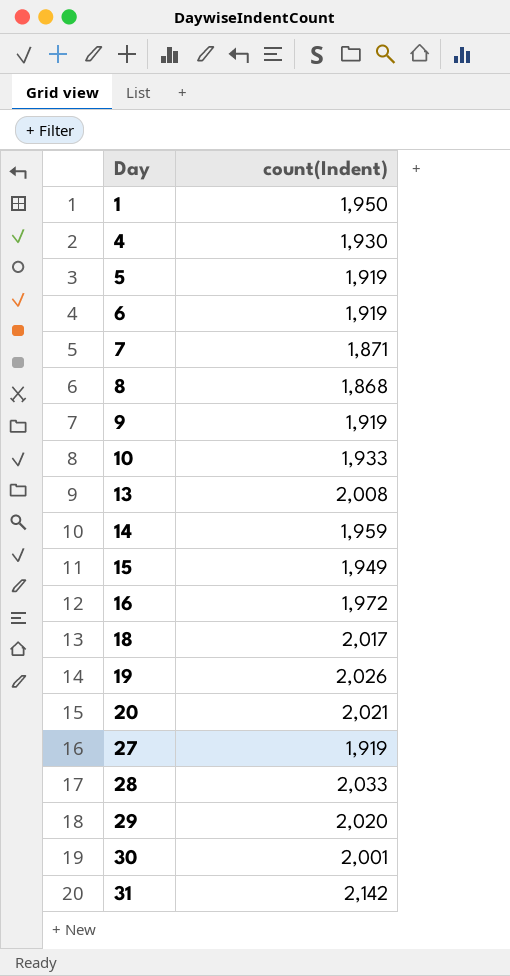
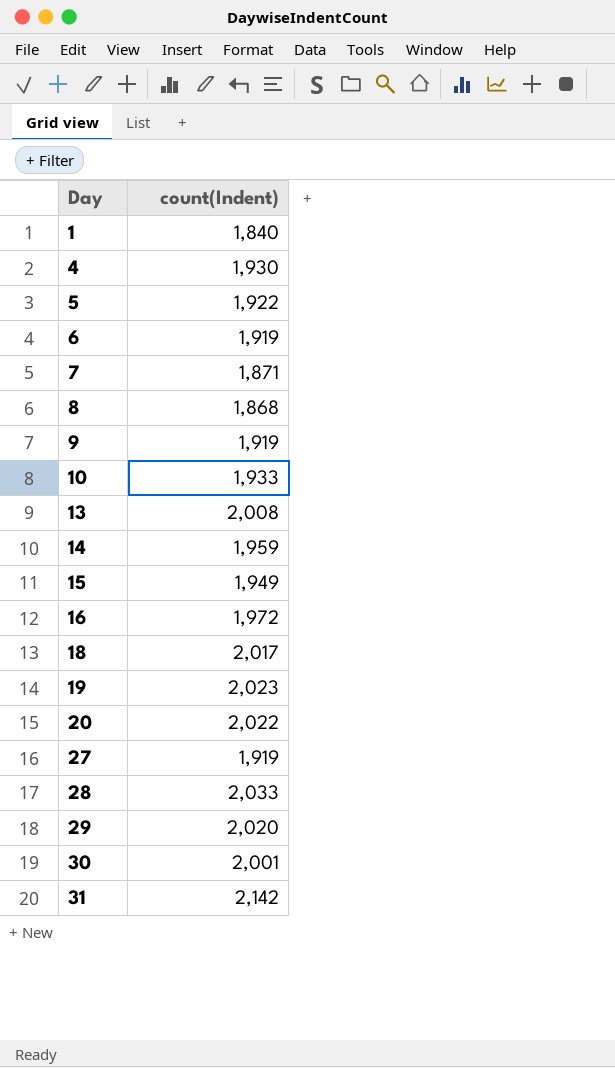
1 | count(Indent): 1,950 -> 1,840
5 | count(Indent): 1,919 -> 1,922
19 | count(Indent): 2,026 -> 2,023
20 | count(Indent): 2,021 -> 2,022

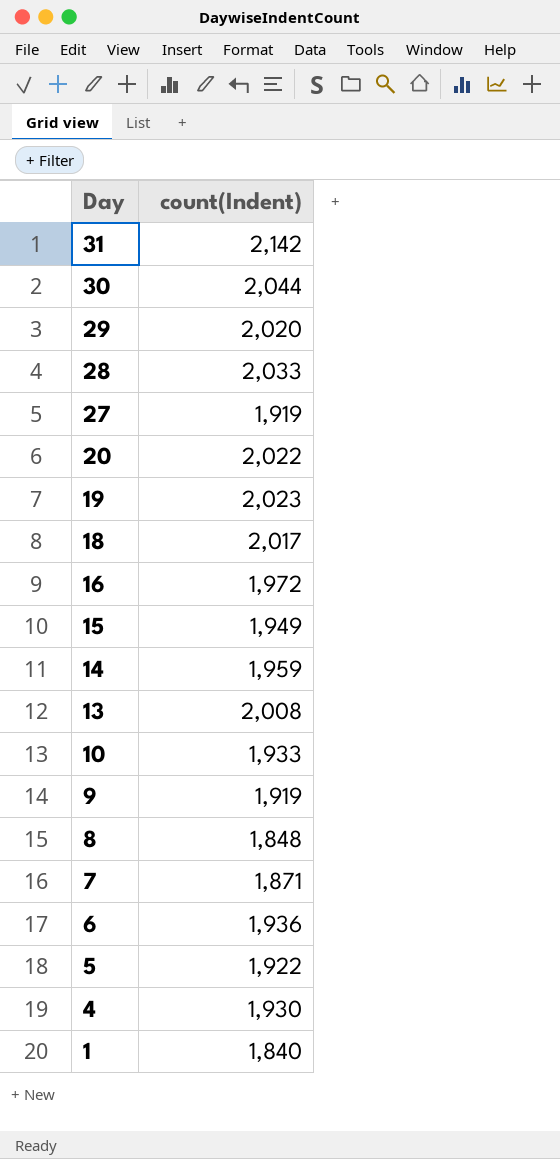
row order: Day ascending -> Day descending
30 | count(Indent): 2,001 -> 2,044
8 | count(Indent): 1,868 -> 1,848
6 | count(Indent): 1,919 -> 1,936

